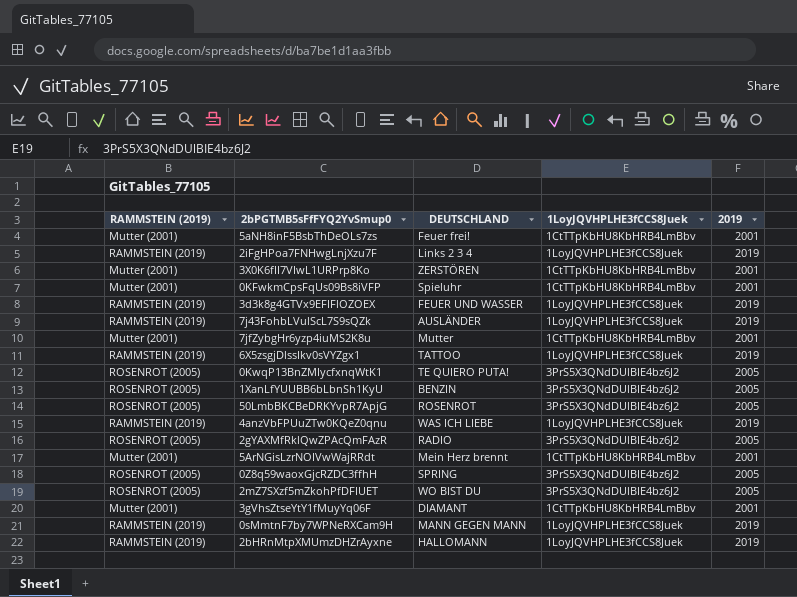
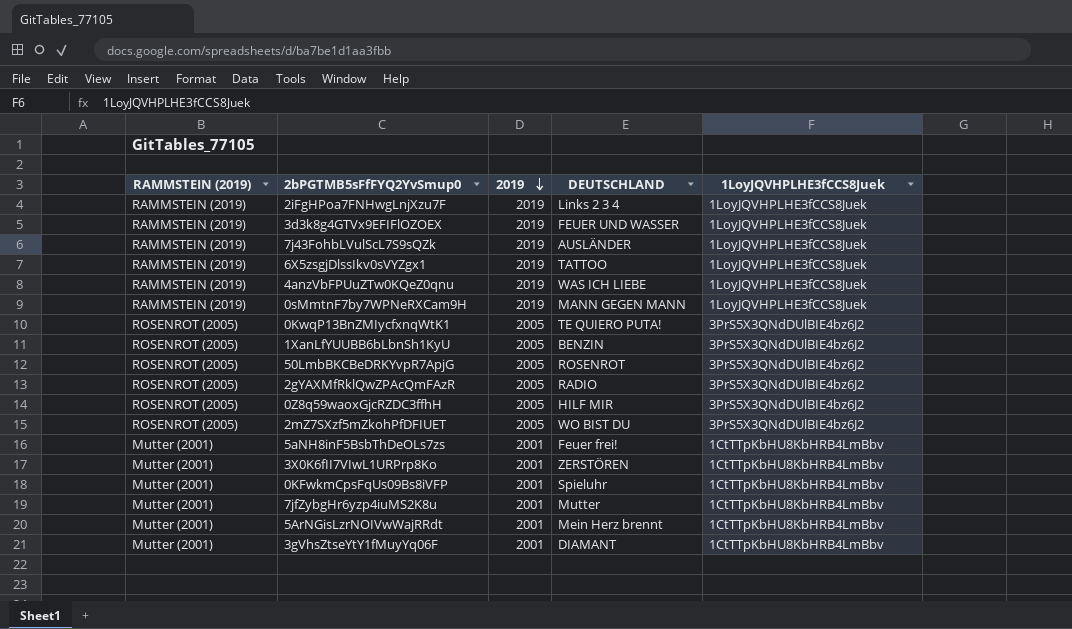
row order: none -> 2019 descending
column 2019 | position: 5 -> 3
row 2bHRnMtpXMUmzDHZrAyxne: RAMMSTEIN (2019) | HALLOMANN | 1LoyJQVHPLHE3fCCS8Juek | 2019 -> none
0Z8q59waoxGjcRZDC3ffhH | DEUTSCHLAND: SPRING -> HILF MIR

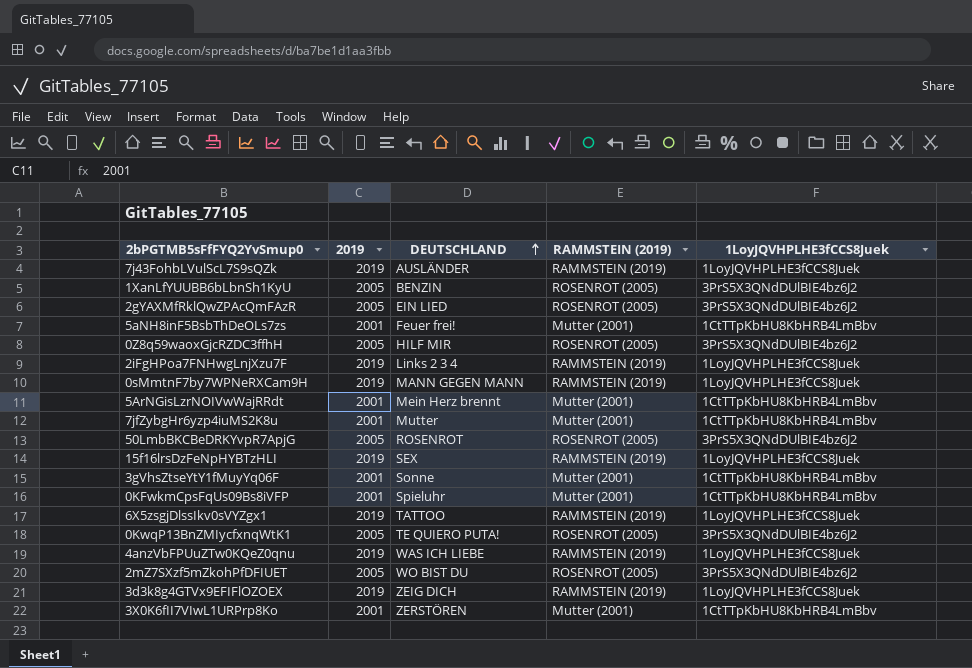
row order: 2019 descending -> DEUTSCHLAND ascending
column RAMMSTEIN (2019) | position: 1 -> 4
2gYAXMfRklQwZPAcQmFAzR | DEUTSCHLAND: RADIO -> EIN LIED
row 15f16lrsDzFeNpHYBTzHLI: none -> 2019 | SEX | RAMMSTEIN (2019) | 1LoyJQVHPLHE3fCCS8Juek
3gVhsZtseYtY1fMuyYq06F | DEUTSCHLAND: DIAMANT -> Sonne
3d3k8g4GTVx9EFIFlOZOEX | DEUTSCHLAND: FEUER UND WASSER -> ZEIG DICH

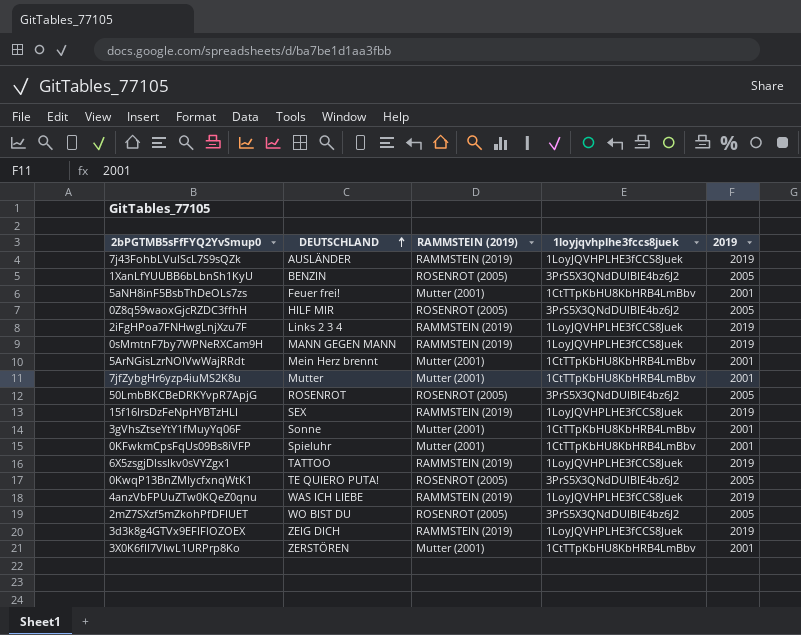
column name: 1LoyJQVHPLHE3fCCS8Juek -> 1loyjqvhplhe3fccs8juek
column 2019 | position: 2 -> 5
row 2gYAXMfRklQwZPAcQmFAzR: 2005 | EIN LIED | ROSENROT (2005) | 3PrS5X3QNdDUlBIE4bz6J2 -> none

